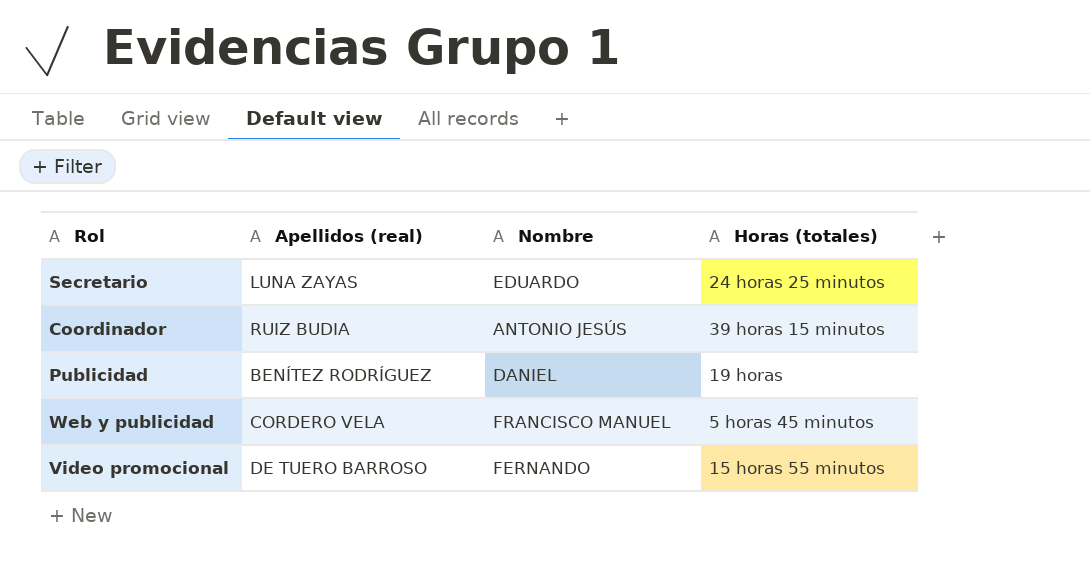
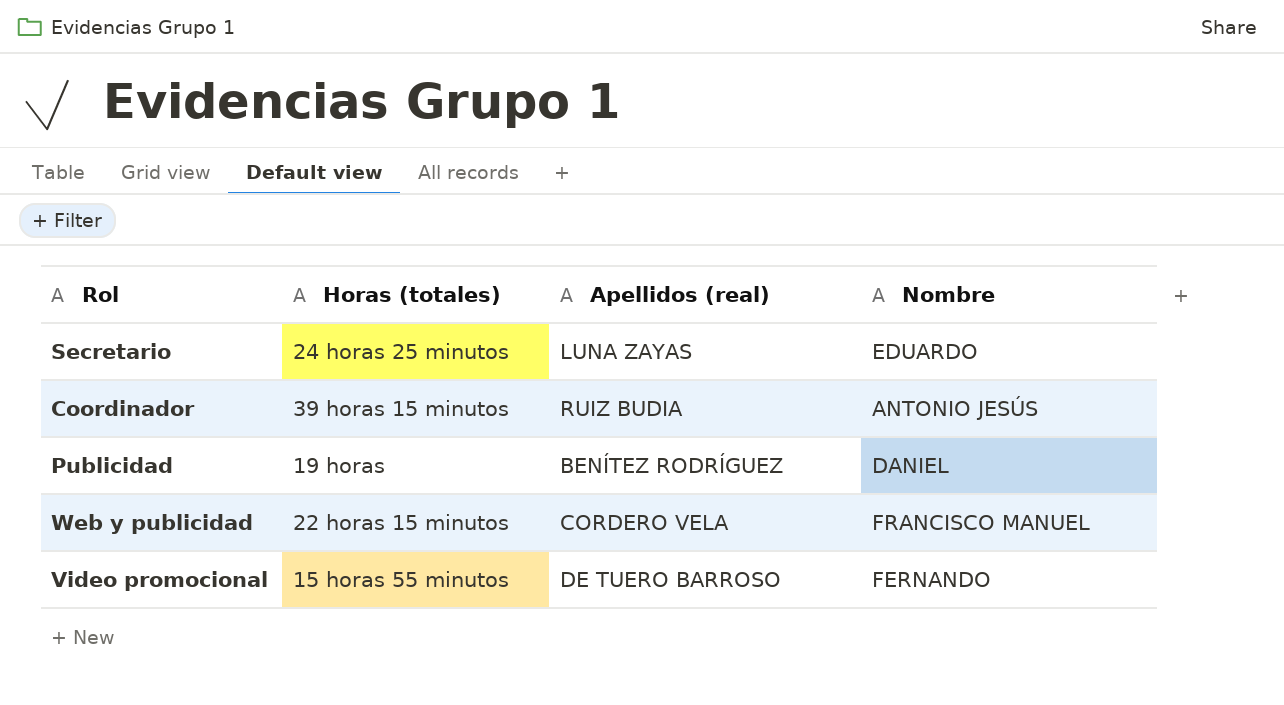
column Horas (totales) | position: 4 -> 2
Web y publicidad | Horas (totales): 5 horas 45 minutos -> 22 horas 15 minutos

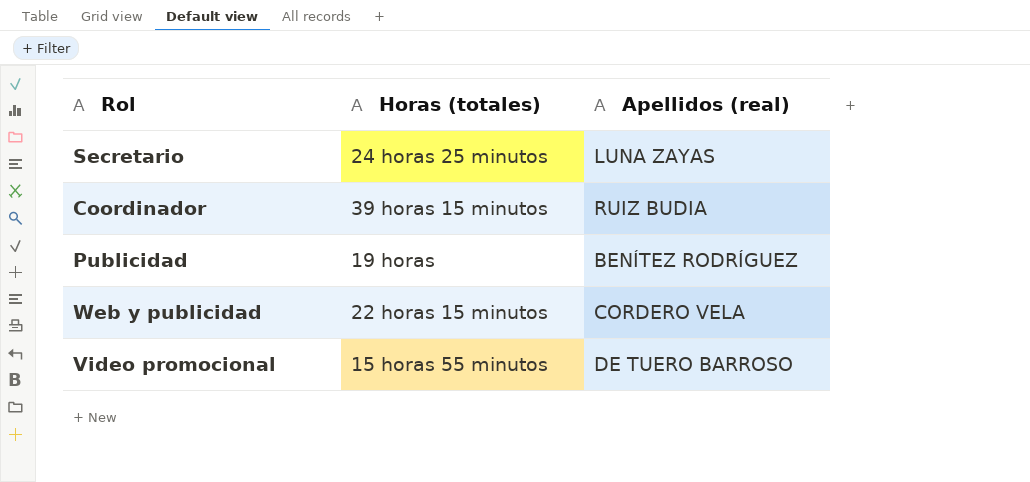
column Nombre | position: 4 -> none

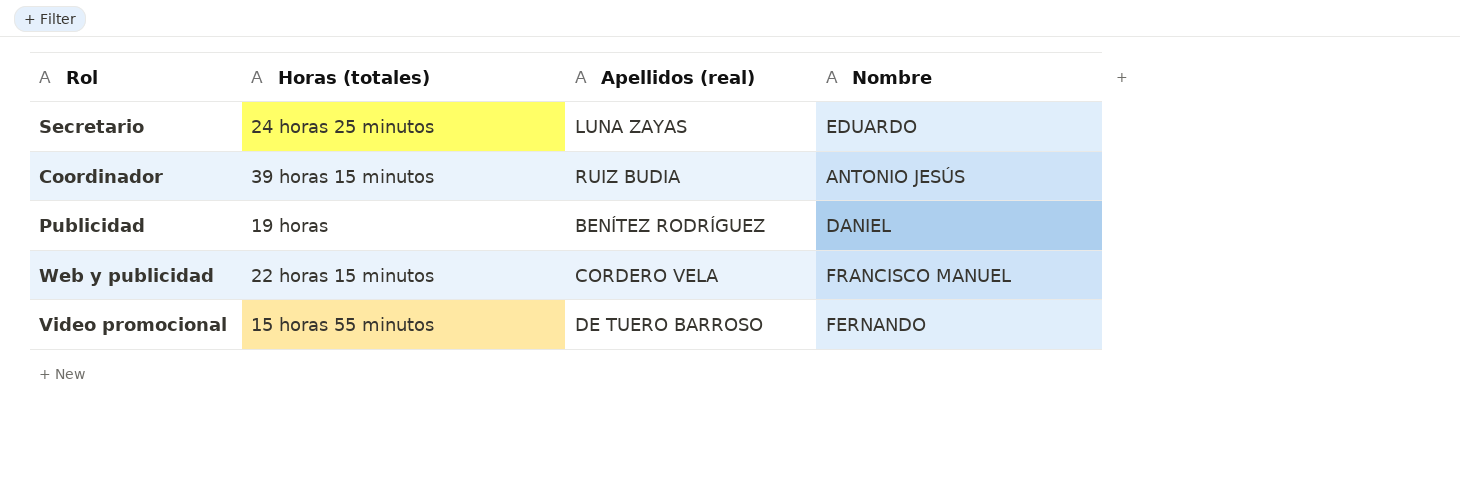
column Nombre | position: none -> 4

